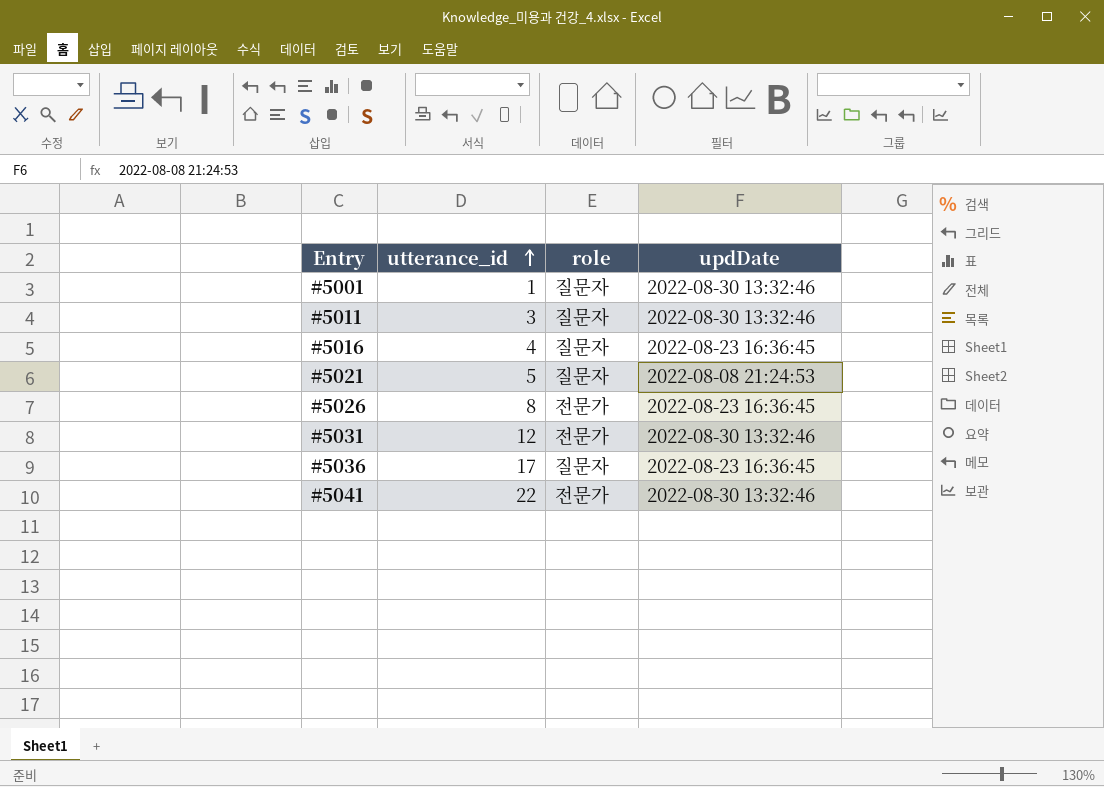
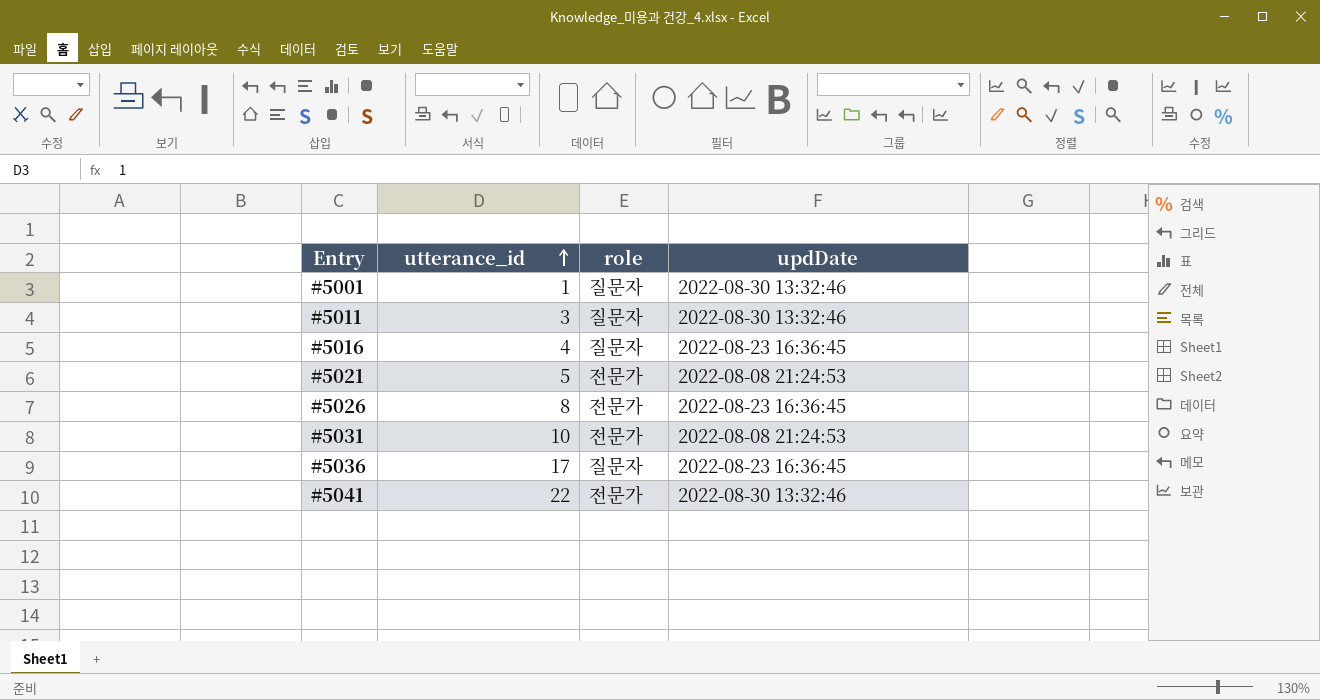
#5021 | role: 질문자 -> 전문가
#5031 | utterance_id: 12 -> 10
#5031 | updDate: 2022-08-30 13:32:46 -> 2022-08-08 21:24:53

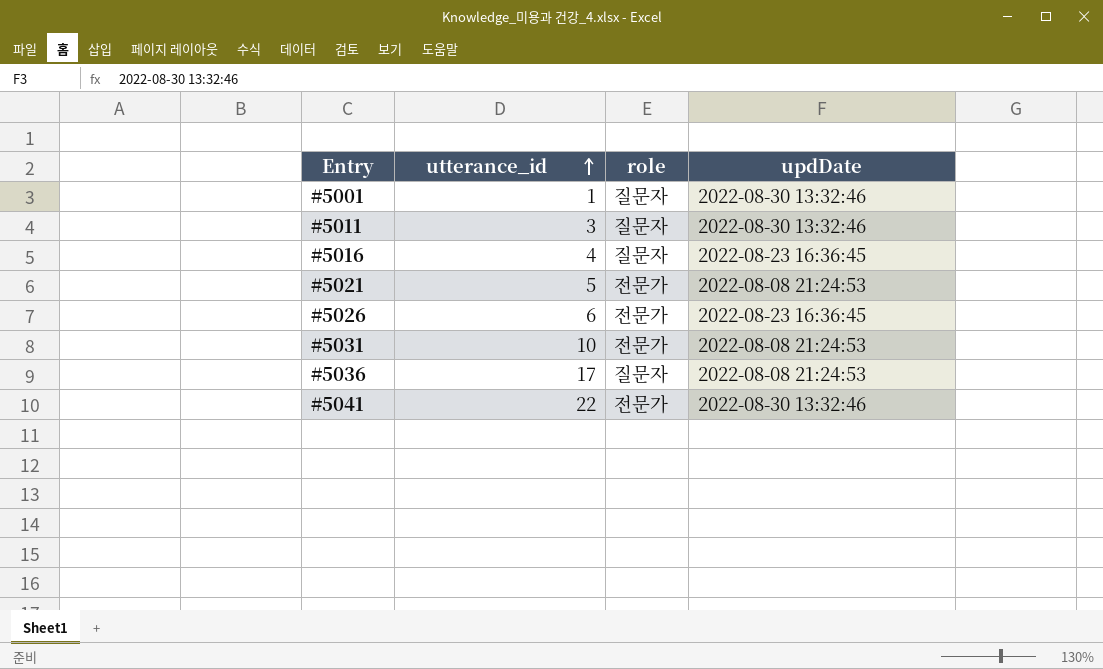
#5026 | utterance_id: 8 -> 6
#5036 | updDate: 2022-08-23 16:36:45 -> 2022-08-08 21:24:53

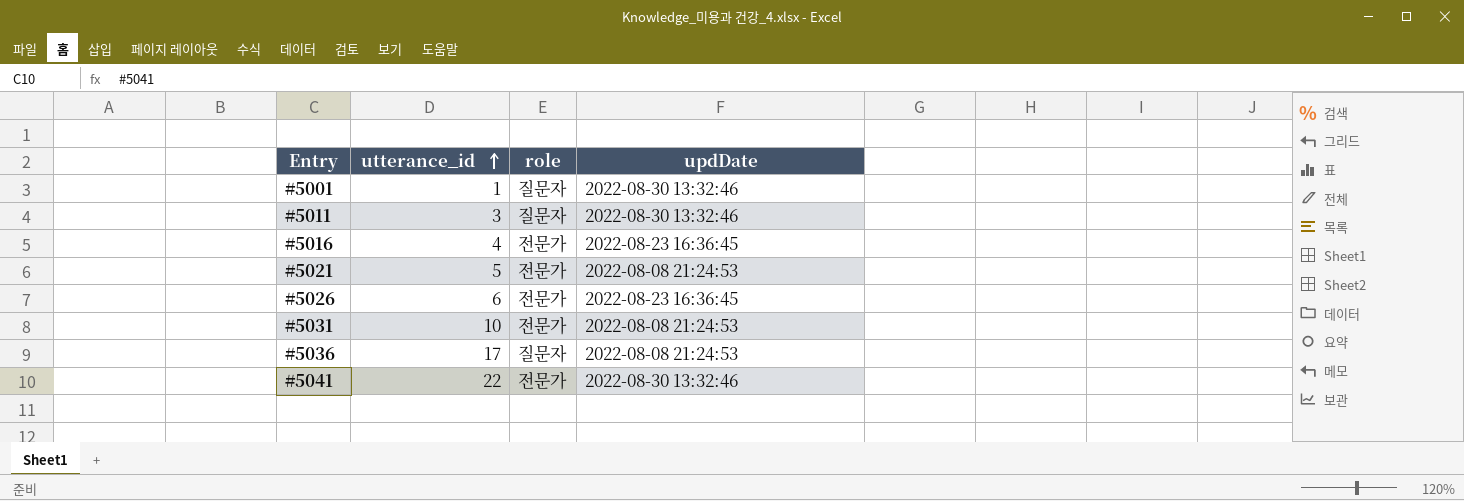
#5016 | role: 질문자 -> 전문가

